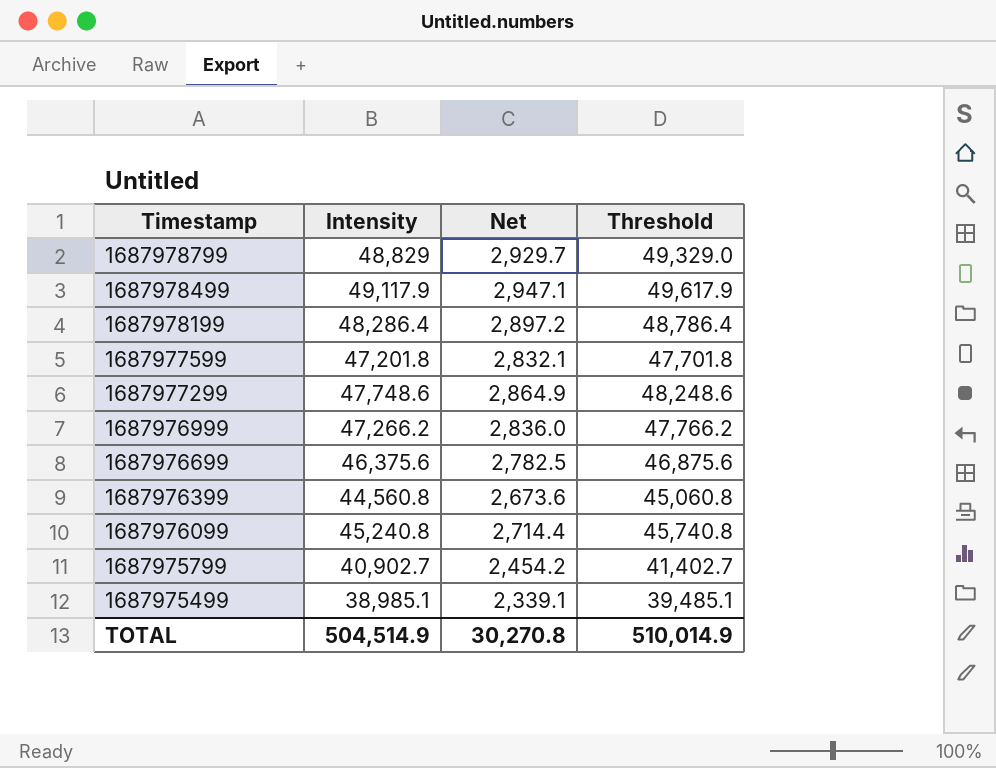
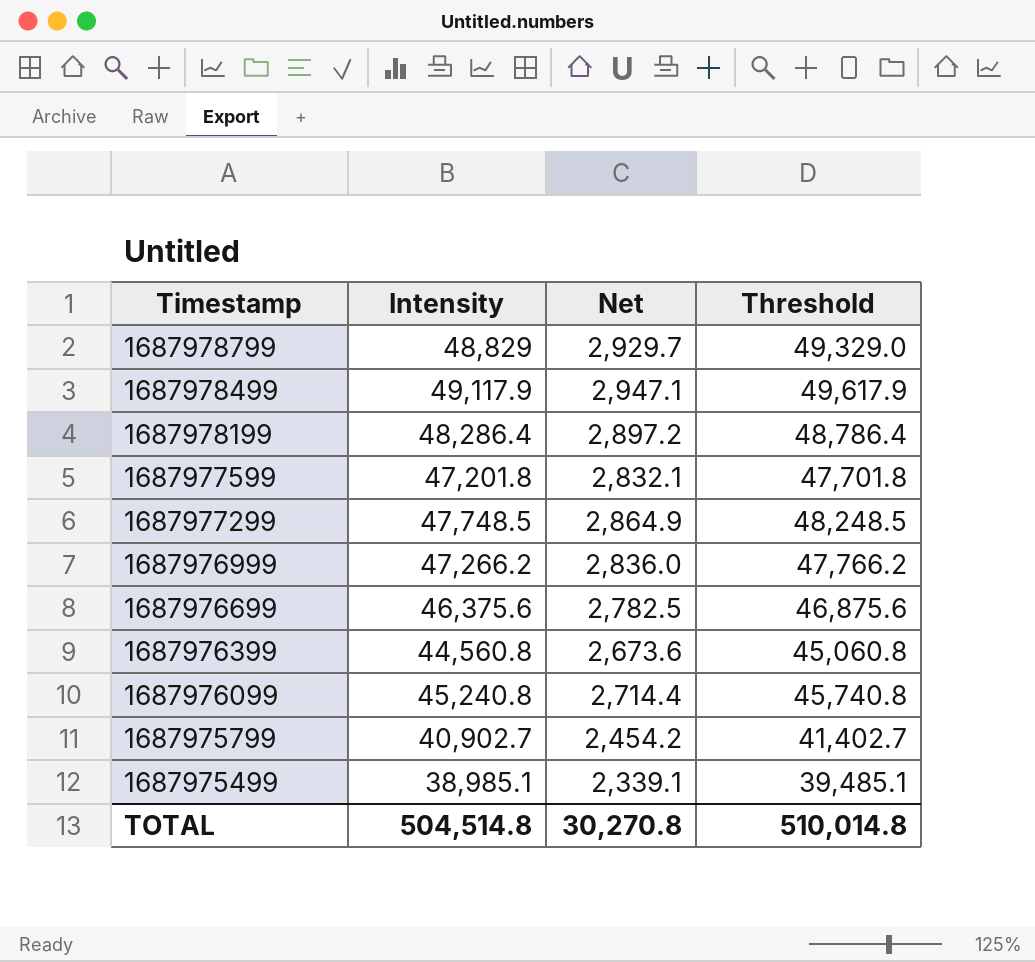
1687977299 | Intensity: 47,748.6 -> 47,748.5
1687977299 | Threshold: 48,248.6 -> 48,248.5
TOTAL | Intensity: 504,514.9 -> 504,514.8
TOTAL | Threshold: 510,014.9 -> 510,014.8

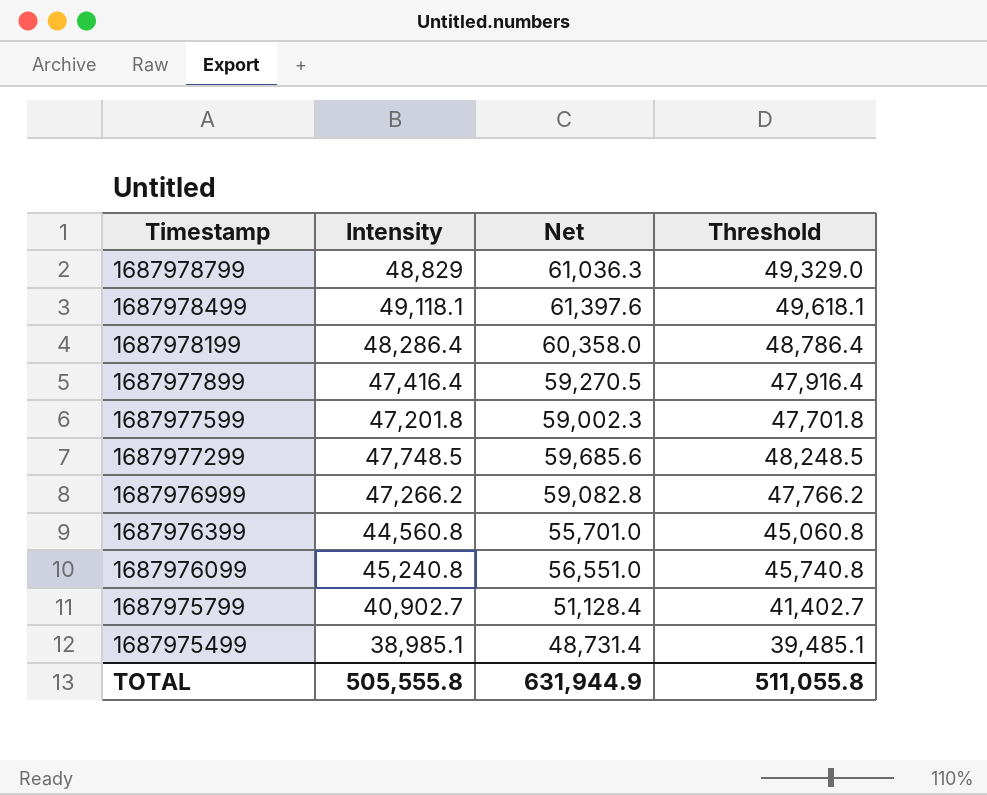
column Net | formula: [Intensity] * 0.06 -> [Intensity] * 1.25
row 1687976699: 46,375.6 | 2,782.5 | 46,875.6 -> none
1687978499 | Intensity: 49,117.9 -> 49,118.1
1687978499 | Threshold: 49,617.9 -> 49,618.1
row 1687977899: none -> 47,416.4 | 59,270.5 | 47,916.4
TOTAL | Intensity: 504,514.8 -> 505,555.8
TOTAL | Net: 30,270.8 -> 631,944.9
TOTAL | Threshold: 510,014.8 -> 511,055.8

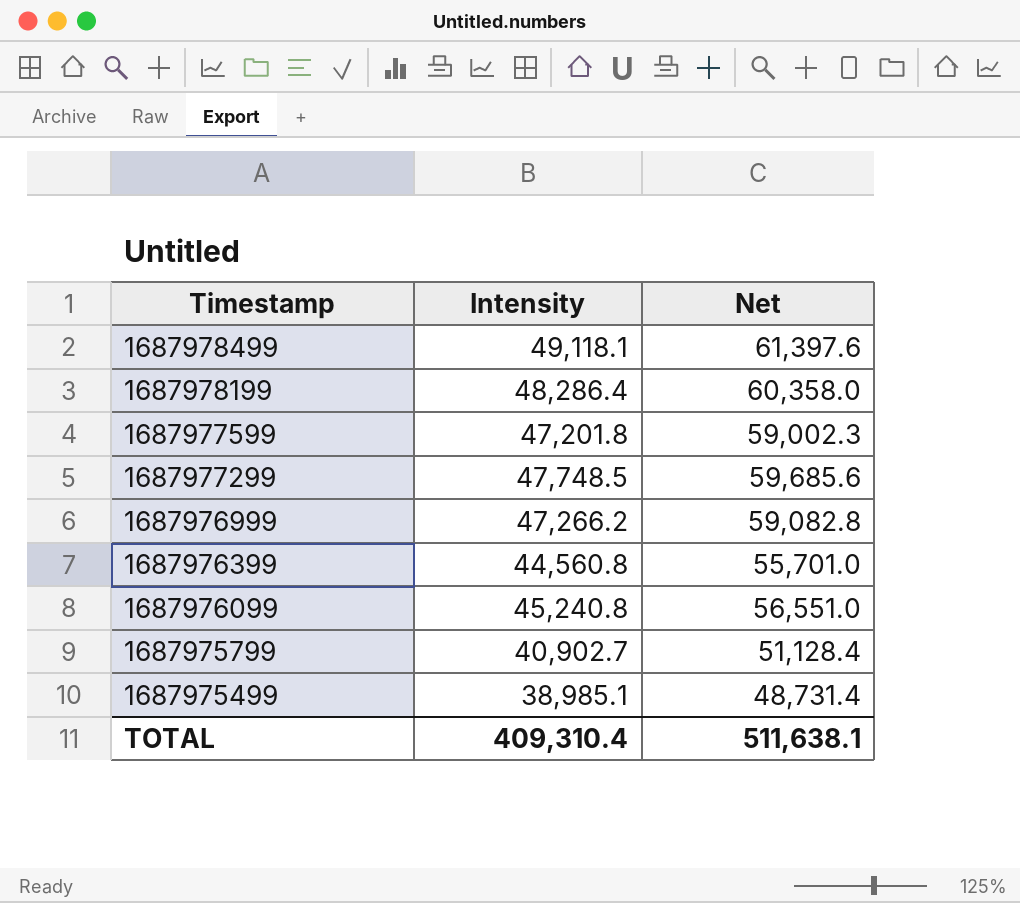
column Threshold | formula: [Intensity] + 500 -> none
row 1687978799: 48,829 | 61,036.3 | 49,329.0 -> none
row 1687977899: 47,416.4 | 59,270.5 | 47,916.4 -> none
TOTAL | Intensity: 505,555.8 -> 409,310.4
TOTAL | Net: 631,944.9 -> 511,638.1

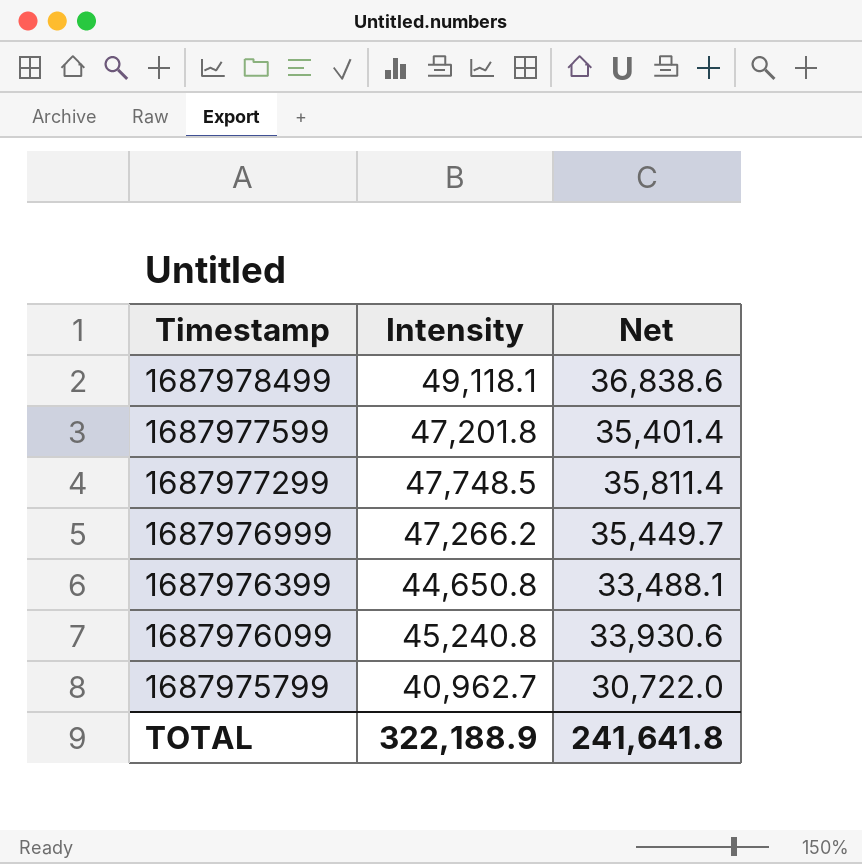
column Net | formula: [Intensity] * 1.25 -> [Intensity] * 0.75
row 1687978199: 48,286.4 | 60,358.0 -> none
row 1687975499: 38,985.1 | 48,731.4 -> none
1687976399 | Intensity: 44,560.8 -> 44,650.8
1687975799 | Intensity: 40,902.7 -> 40,962.7
TOTAL | Intensity: 409,310.4 -> 322,188.9
TOTAL | Net: 511,638.1 -> 241,641.8

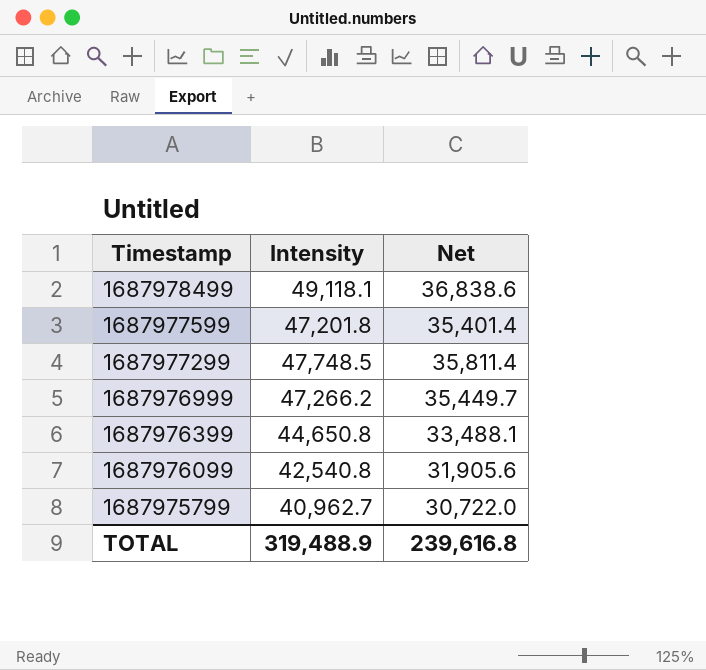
1687976099 | Intensity: 45,240.8 -> 42,540.8
1687976099 | Net: 33,930.6 -> 31,905.6
TOTAL | Intensity: 322,188.9 -> 319,488.9
TOTAL | Net: 241,641.8 -> 239,616.8

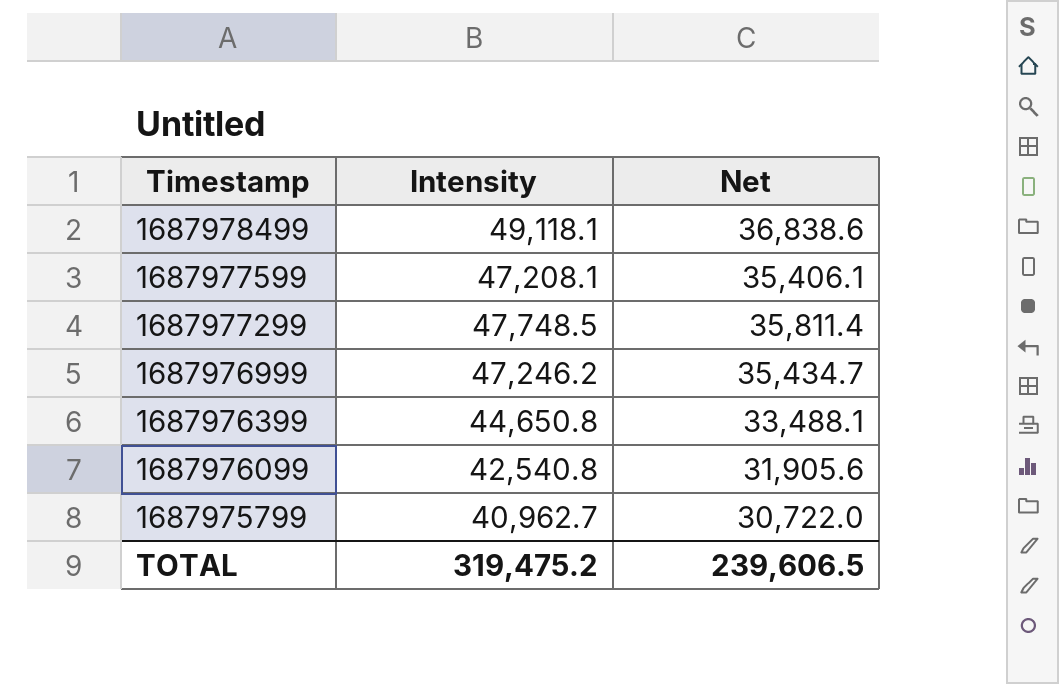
1687977599 | Intensity: 47,201.8 -> 47,208.1
1687977599 | Net: 35,401.4 -> 35,406.1
1687976999 | Intensity: 47,266.2 -> 47,246.2
1687976999 | Net: 35,449.7 -> 35,434.7
TOTAL | Intensity: 319,488.9 -> 319,475.2
TOTAL | Net: 239,616.8 -> 239,606.5

